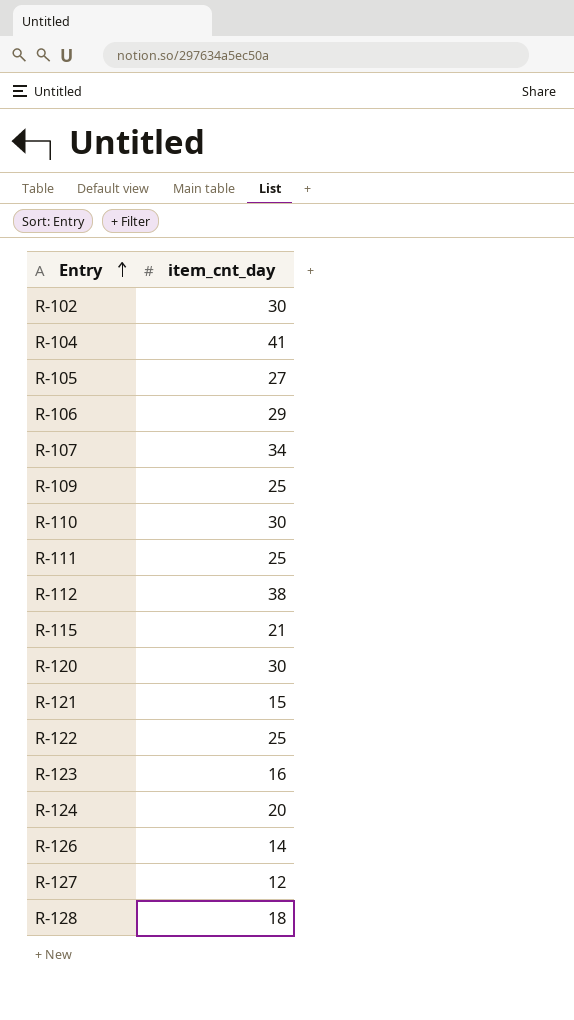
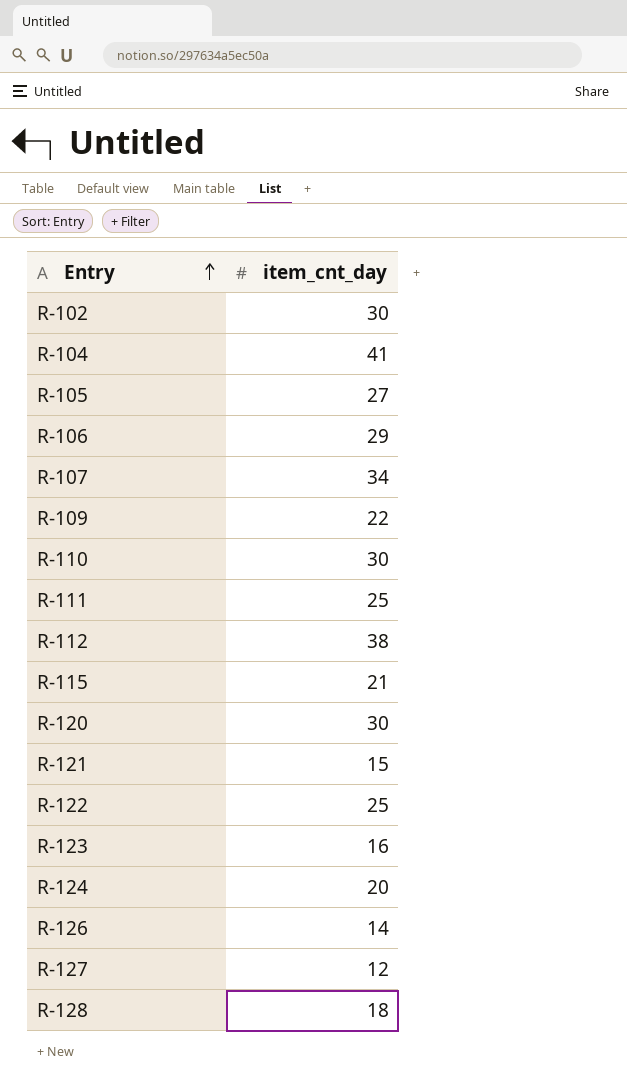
R-109 | item_cnt_day: 25 -> 22

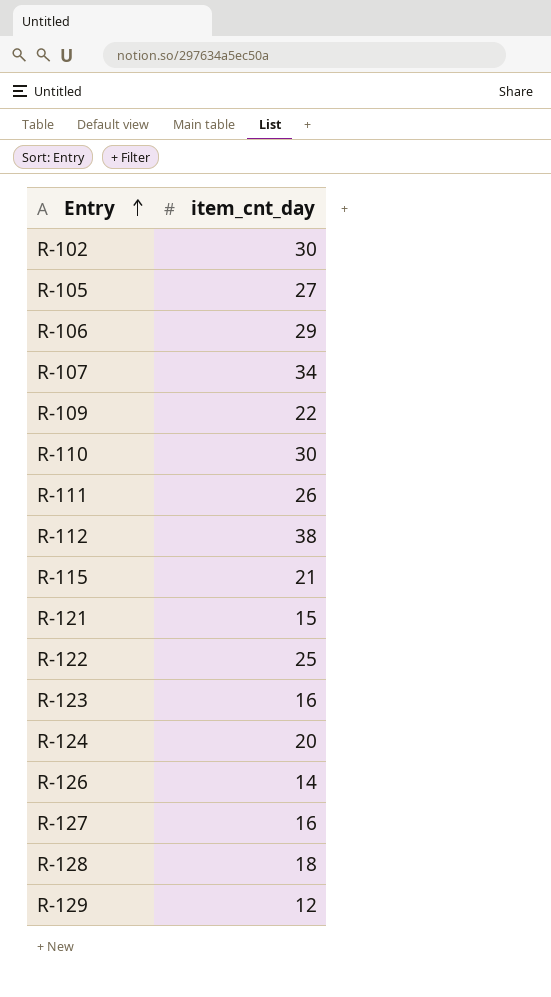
row R-104: 41 -> none
row R-120: 30 -> none
R-111 | item_cnt_day: 25 -> 26
R-127 | item_cnt_day: 12 -> 16
row R-129: none -> 12

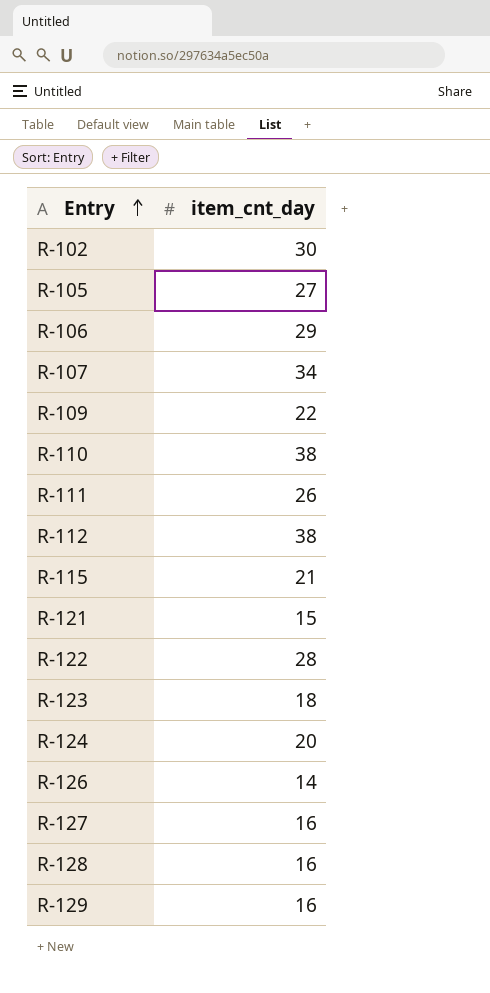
R-110 | item_cnt_day: 30 -> 38
R-122 | item_cnt_day: 25 -> 28
R-123 | item_cnt_day: 16 -> 18
R-128 | item_cnt_day: 18 -> 16
R-129 | item_cnt_day: 12 -> 16

